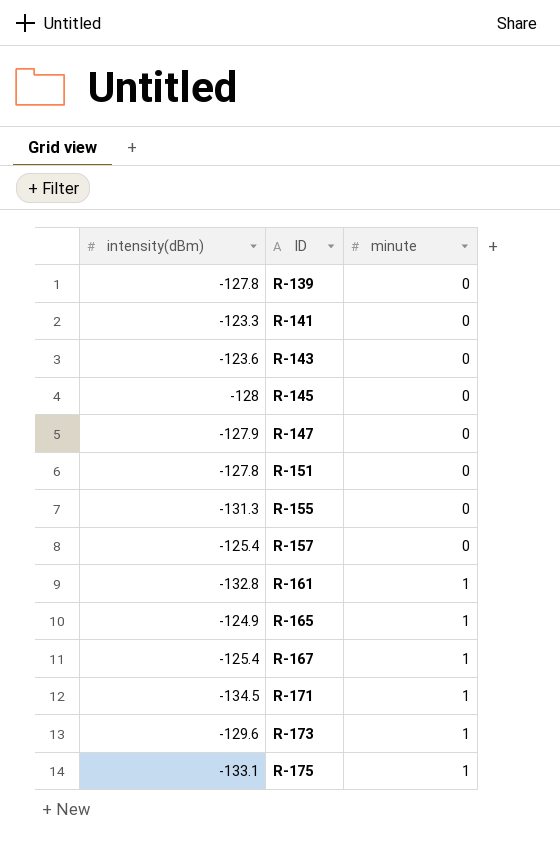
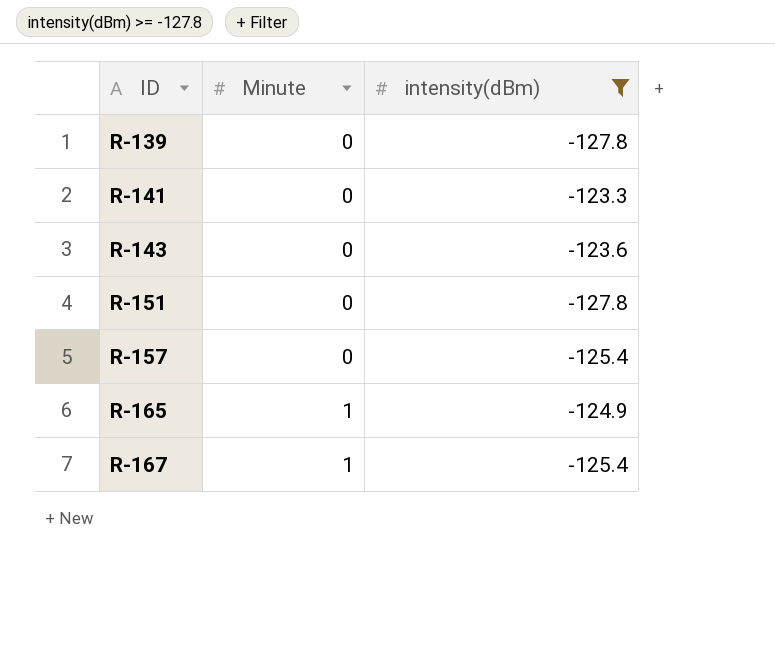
filter: none -> intensity(dBm) >= -127.8
column name: minute -> Minute
column intensity(dBm) | position: 1 -> 3

